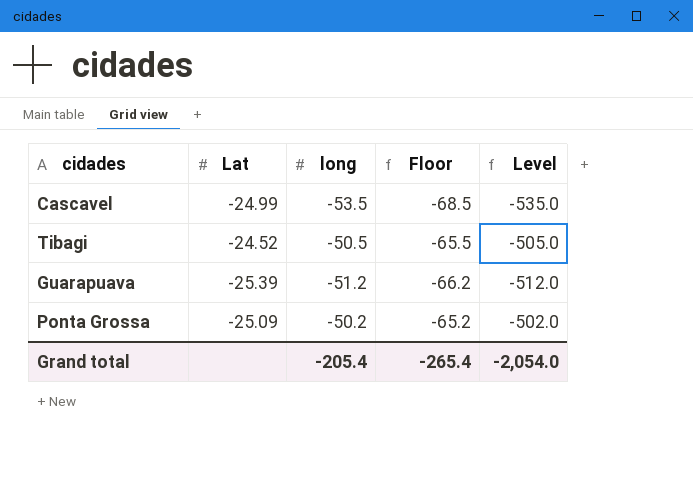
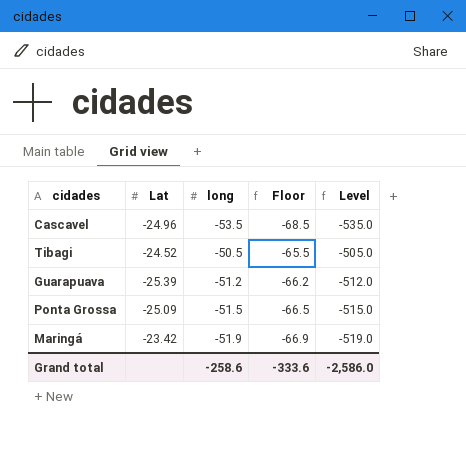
Cascavel | Lat: -24.99 -> -24.96
Ponta Grossa | long: -50.2 -> -51.5
Ponta Grossa | Floor: -65.2 -> -66.5
Ponta Grossa | Level: -502.0 -> -515.0
row Maringá: none -> -23.42 | -51.9 | -66.9 | -519.0
Grand total | long: -205.4 -> -258.6
Grand total | Floor: -265.4 -> -333.6
Grand total | Level: -2,054.0 -> -2,586.0

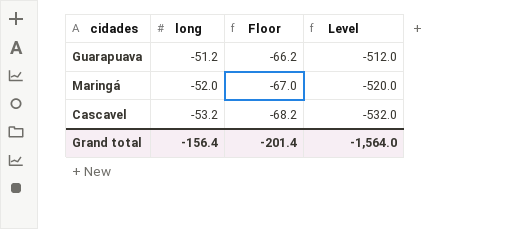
row order: none -> long descending
column Lat | position: 2 -> none
row Tibagi: -24.52 | -50.5 | -65.5 | -505.0 -> none
row Ponta Grossa: -25.09 | -51.5 | -66.5 | -515.0 -> none
Maringá | long: -51.9 -> -52.0
Maringá | Floor: -66.9 -> -67.0
Maringá | Level: -519.0 -> -520.0
Cascavel | long: -53.5 -> -53.2
Cascavel | Floor: -68.5 -> -68.2
Cascavel | Level: -535.0 -> -532.0
Grand total | long: -258.6 -> -156.4
Grand total | Floor: -333.6 -> -201.4
Grand total | Level: -2,586.0 -> -1,564.0

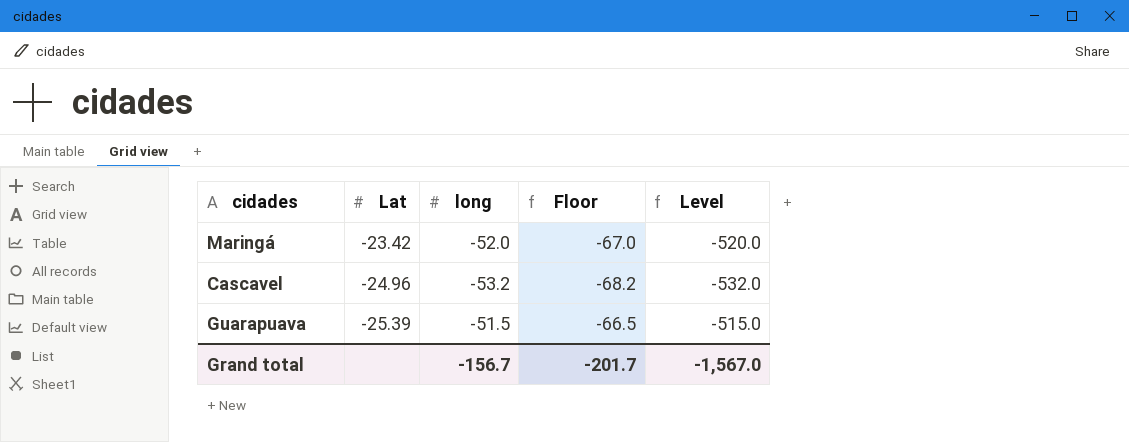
row order: long descending -> Lat descending
column Lat | position: none -> 2
Guarapuava | long: -51.2 -> -51.5
Guarapuava | Floor: -66.2 -> -66.5
Guarapuava | Level: -512.0 -> -515.0
Grand total | long: -156.4 -> -156.7
Grand total | Floor: -201.4 -> -201.7
Grand total | Level: -1,564.0 -> -1,567.0

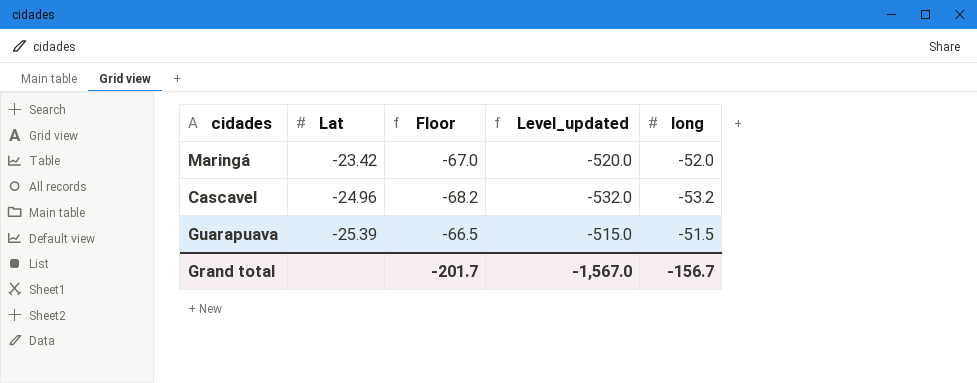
column name: Level -> Level_updated
column long | position: 3 -> 5

